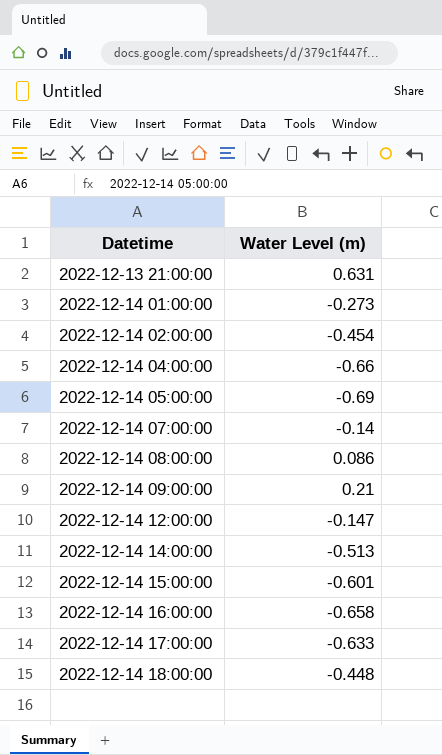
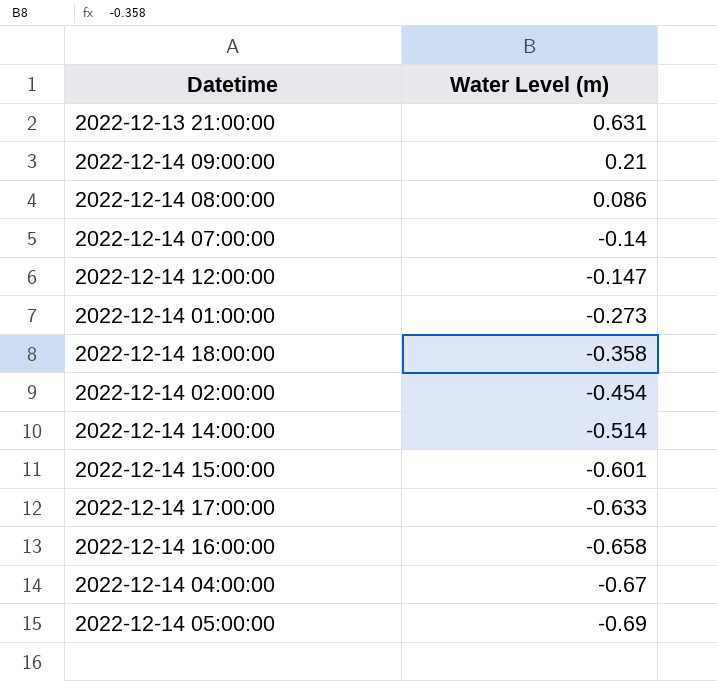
row order: Datetime ascending -> Water Level (m) descending
2022-12-14 18:00:00 | Water Level (m): -0.448 -> -0.358
2022-12-14 14:00:00 | Water Level (m): -0.513 -> -0.514
2022-12-14 04:00:00 | Water Level (m): -0.66 -> -0.67

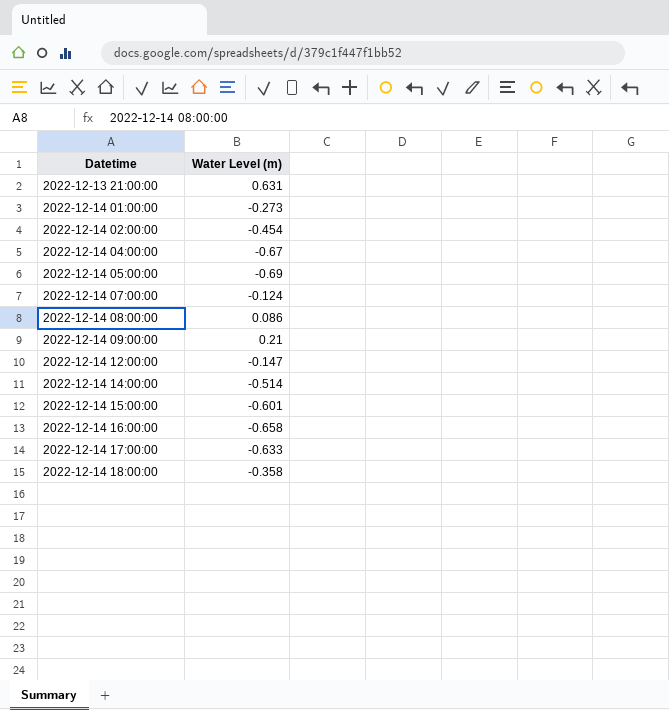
row order: Water Level (m) descending -> Datetime ascending
2022-12-14 07:00:00 | Water Level (m): -0.14 -> -0.124

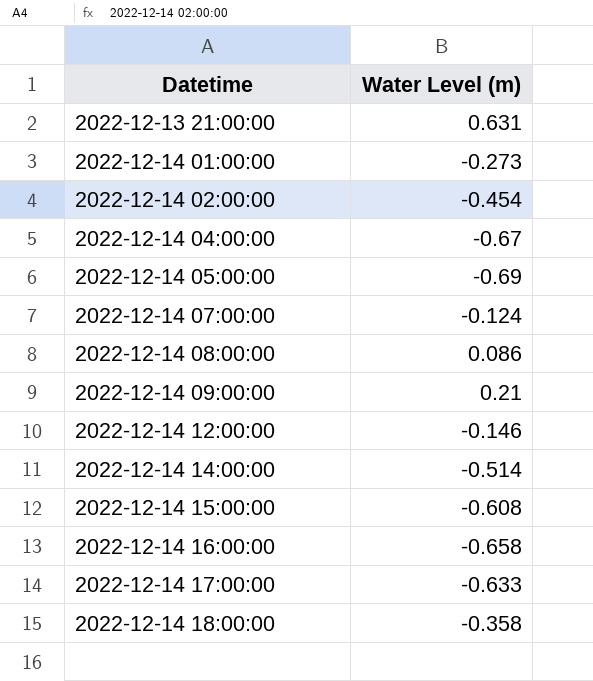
2022-12-14 12:00:00 | Water Level (m): -0.147 -> -0.146
2022-12-14 15:00:00 | Water Level (m): -0.601 -> -0.608

